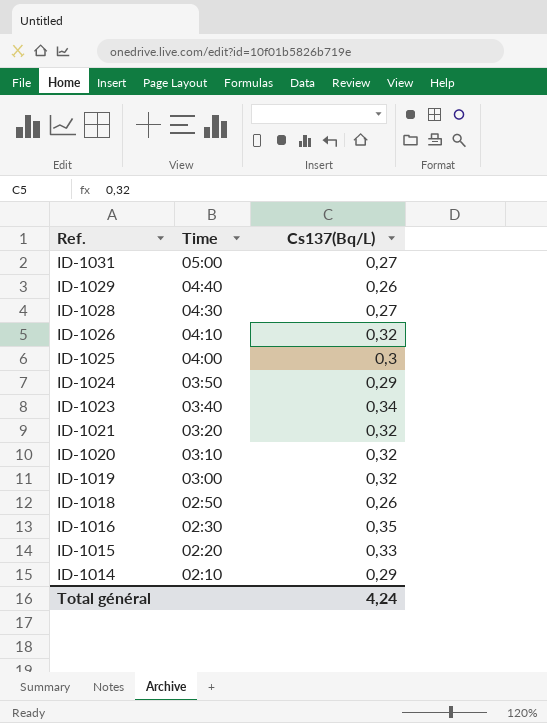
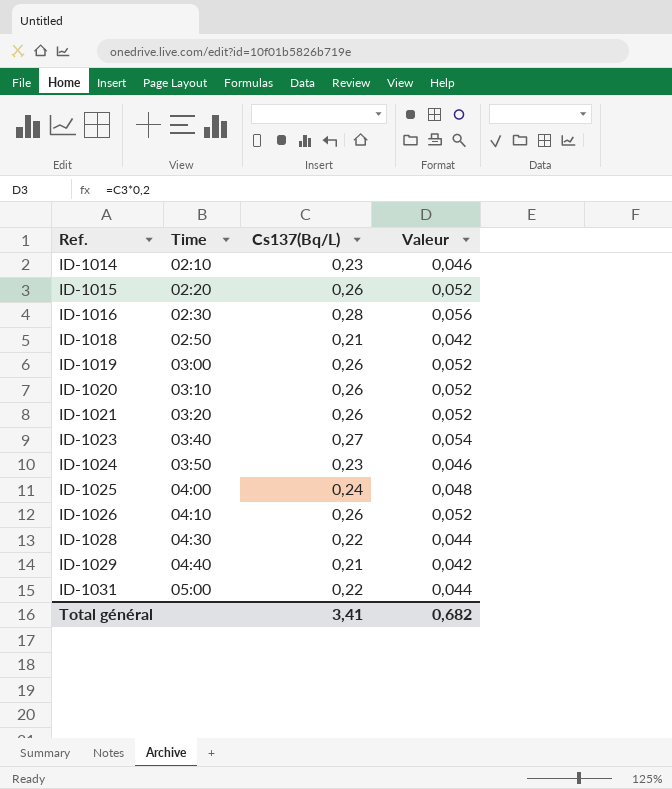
row order: Ref. descending -> Ref. ascending
column Valeur | formula: none -> [Cs137(Bq/L)] * 0,2
ID-1014 | Cs137(Bq/L): 0,29 -> 0,23
ID-1015 | Cs137(Bq/L): 0,33 -> 0,26
ID-1016 | Cs137(Bq/L): 0,35 -> 0,28
ID-1018 | Cs137(Bq/L): 0,26 -> 0,21
ID-1019 | Cs137(Bq/L): 0,32 -> 0,26
ID-1020 | Cs137(Bq/L): 0,32 -> 0,26
ID-1021 | Cs137(Bq/L): 0,32 -> 0,26
ID-1023 | Cs137(Bq/L): 0,34 -> 0,27
ID-1024 | Cs137(Bq/L): 0,29 -> 0,23
ID-1025 | Cs137(Bq/L): 0,3 -> 0,24
ID-1026 | Cs137(Bq/L): 0,32 -> 0,26
ID-1028 | Cs137(Bq/L): 0,27 -> 0,22
ID-1029 | Cs137(Bq/L): 0,26 -> 0,21
ID-1031 | Cs137(Bq/L): 0,27 -> 0,22
Total général | Cs137(Bq/L): 4,24 -> 3,41

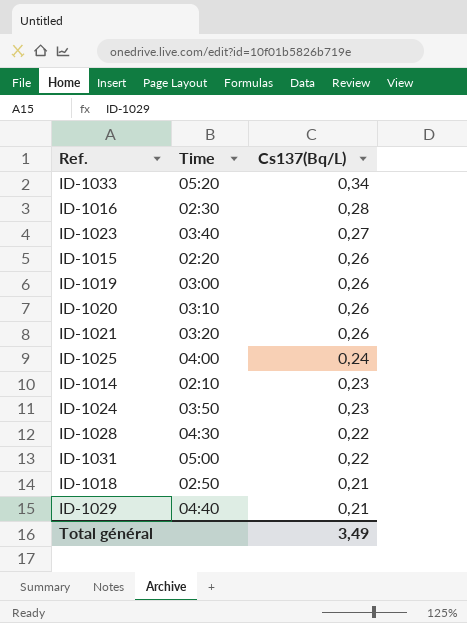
row order: Ref. ascending -> Cs137(Bq/L) descending
column Valeur | formula: [Cs137(Bq/L)] * 0,2 -> none
row ID-1026: 04:10 | 0,26 | 0,052 -> none
row ID-1033: none -> 05:20 | 0,34
Total général | Cs137(Bq/L): 3,41 -> 3,49

